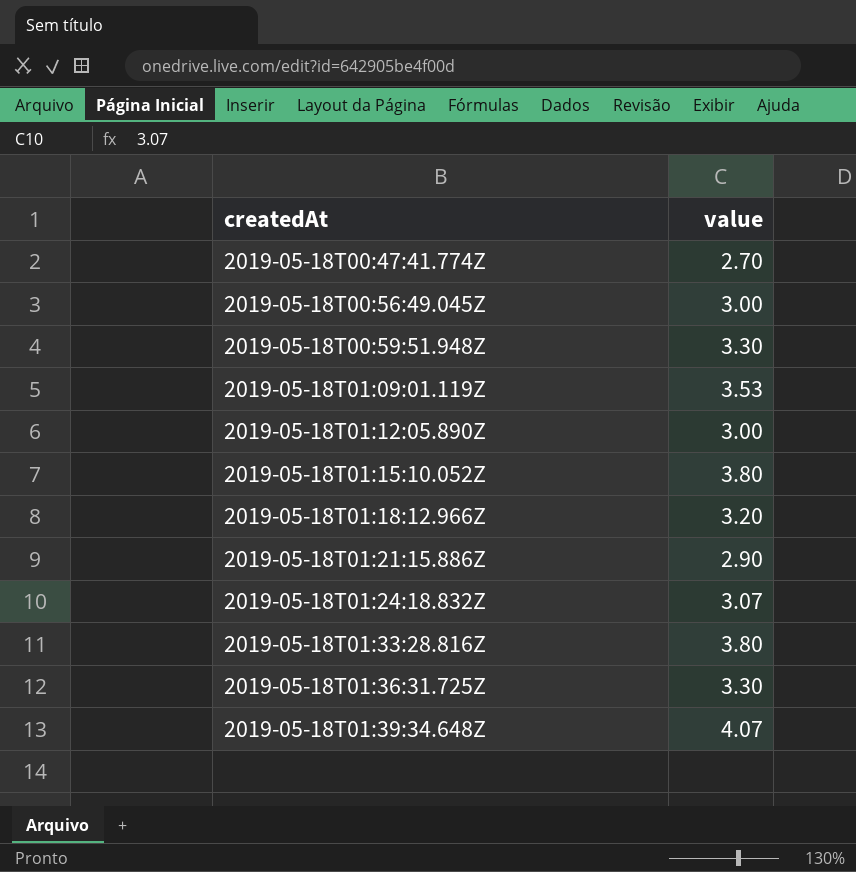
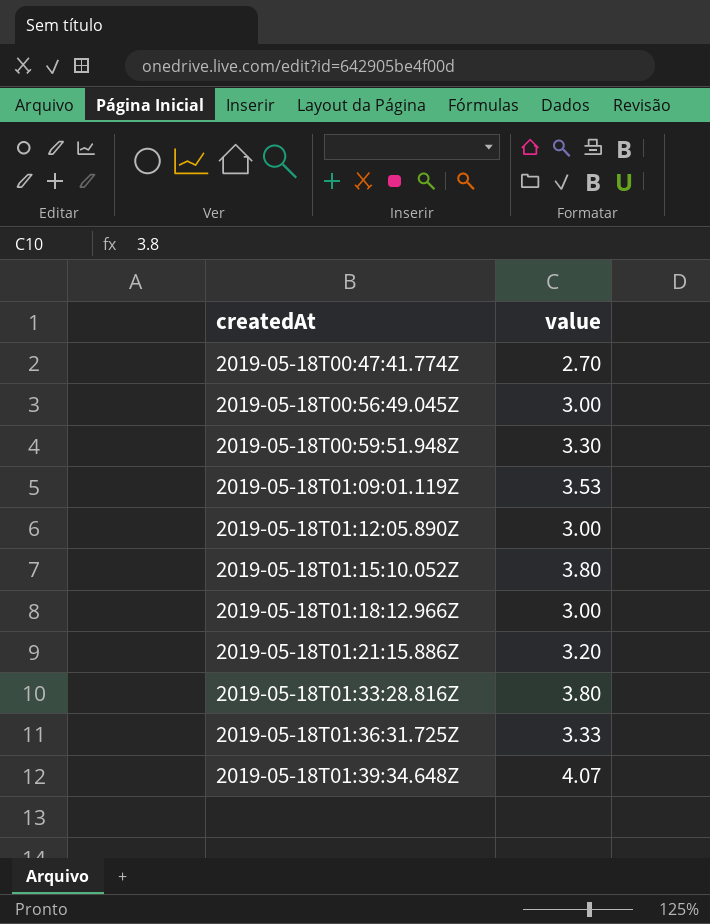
row 2019-05-18T01:24:18.832Z: 3.07 -> none
2019-05-18T01:18:12.966Z | value: 3.20 -> 3.00
2019-05-18T01:21:15.886Z | value: 2.90 -> 3.20
2019-05-18T01:36:31.725Z | value: 3.30 -> 3.33

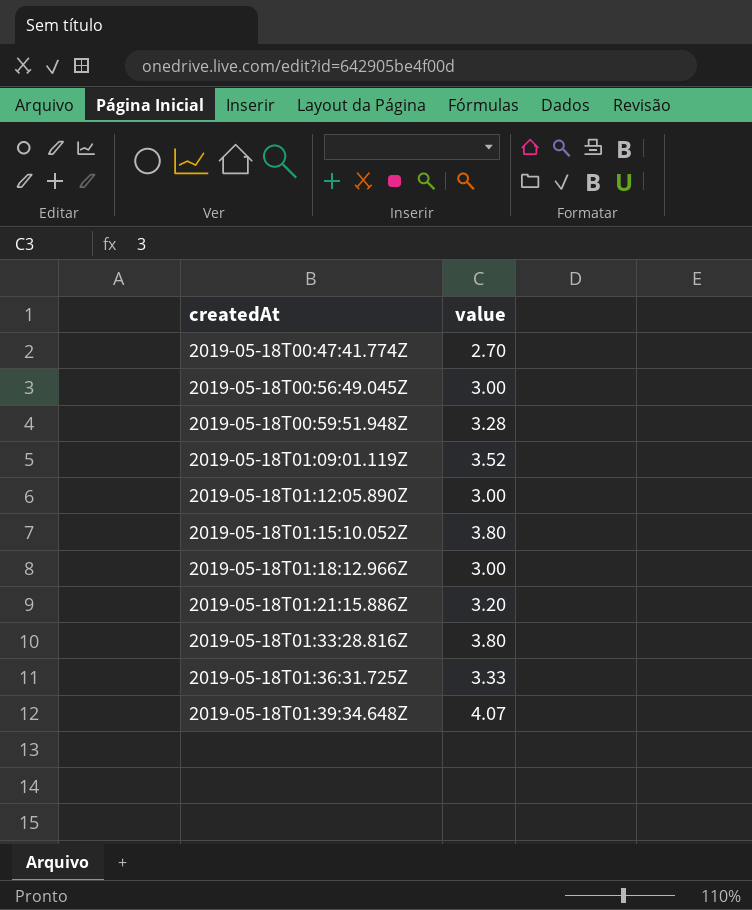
2019-05-18T00:59:51.948Z | value: 3.30 -> 3.28
2019-05-18T01:09:01.119Z | value: 3.53 -> 3.52

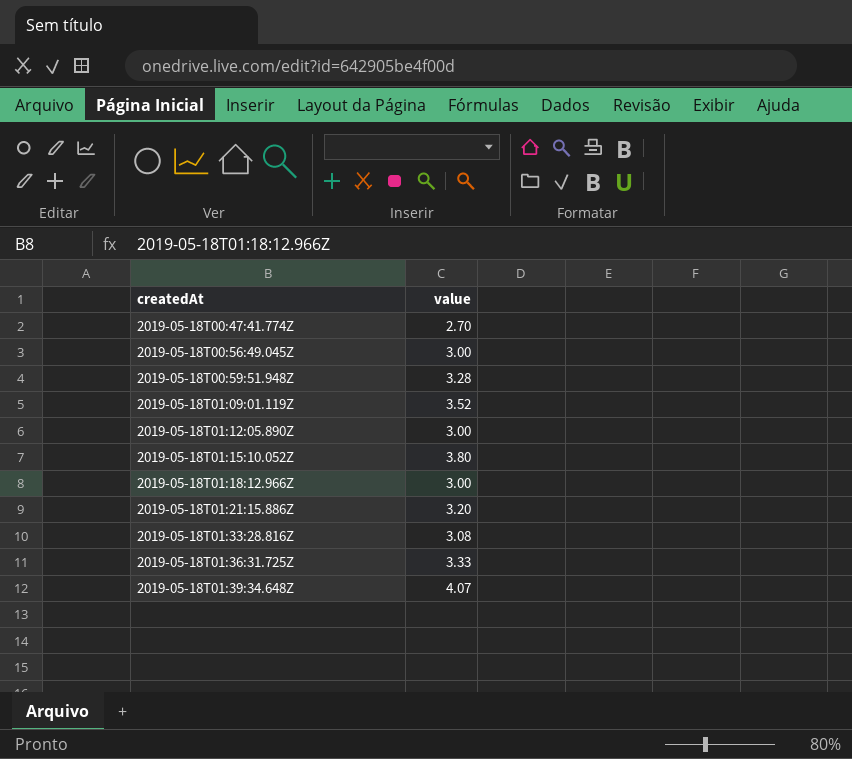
2019-05-18T01:33:28.816Z | value: 3.80 -> 3.08

